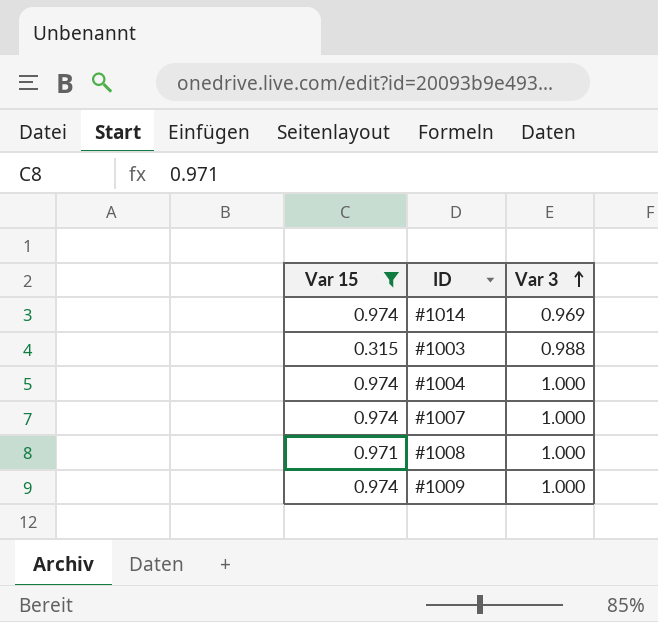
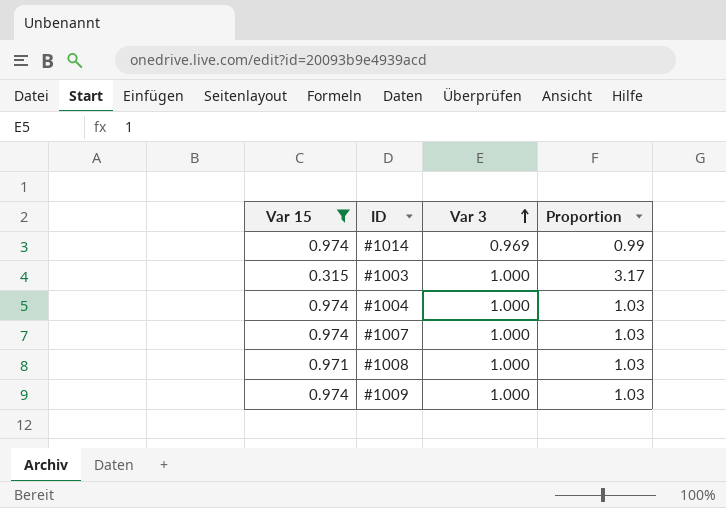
column Proportion | formula: none -> [Var 3] / [Var 15]
#1003 | Var 3: 0.988 -> 1.000

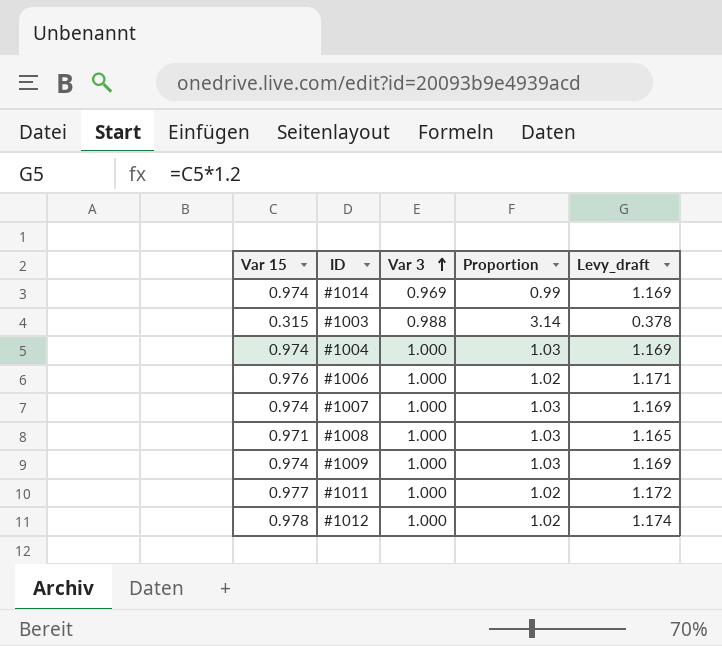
filter: Var 15 <= 0.974 -> none
column Levy_draft | formula: none -> [Var 15] * 1.2
#1003 | Var 3: 1.000 -> 0.988
#1003 | Proportion: 3.17 -> 3.14

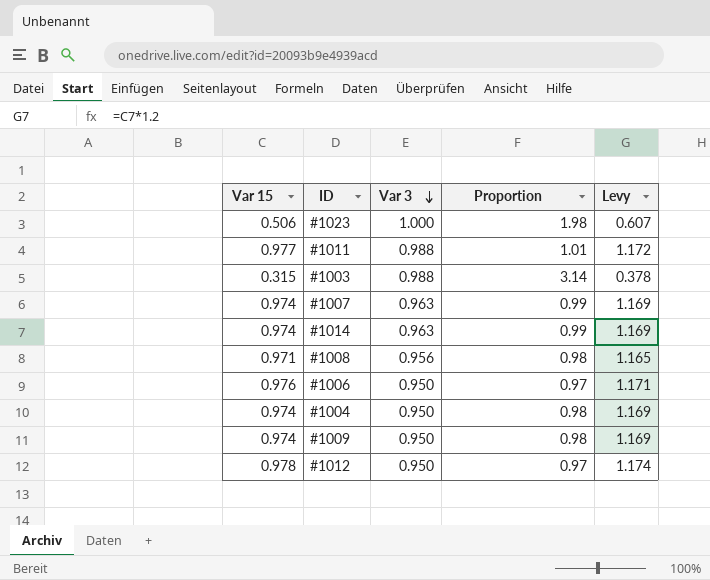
row order: Var 3 ascending -> Var 3 descending
column name: Levy_draft -> Levy
row #1023: none -> 0.506 | 1.000 | 1.98 | 0.607
#1011 | Var 3: 1.000 -> 0.988
#1011 | Proportion: 1.02 -> 1.01
#1007 | Var 3: 1.000 -> 0.963
#1007 | Proportion: 1.03 -> 0.99
#1014 | Var 3: 0.969 -> 0.963
#1008 | Var 3: 1.000 -> 0.956
#1008 | Proportion: 1.03 -> 0.98
#1006 | Var 3: 1.000 -> 0.950
#1006 | Proportion: 1.02 -> 0.97
#1004 | Var 3: 1.000 -> 0.950
#1004 | Proportion: 1.03 -> 0.98
#1009 | Var 3: 1.000 -> 0.950
#1009 | Proportion: 1.03 -> 0.98
#1012 | Var 3: 1.000 -> 0.950
#1012 | Proportion: 1.02 -> 0.97

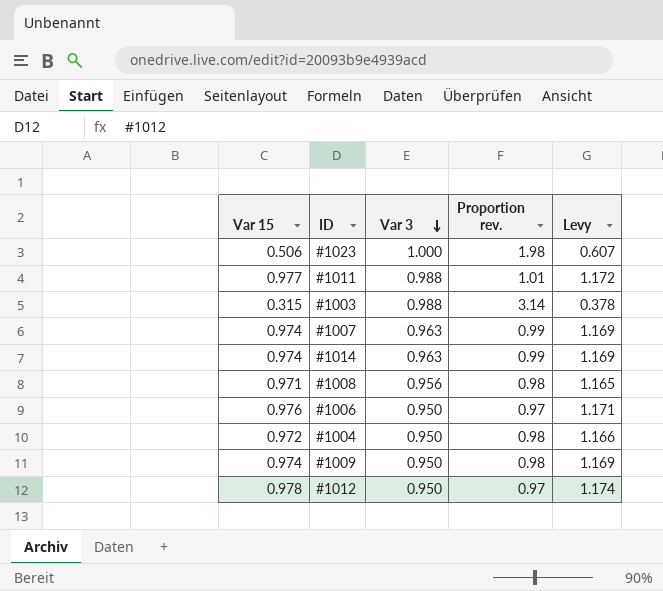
column name: Proportion -> Proportion rev.
#1004 | Var 15: 0.974 -> 0.972
#1004 | Levy: 1.169 -> 1.166

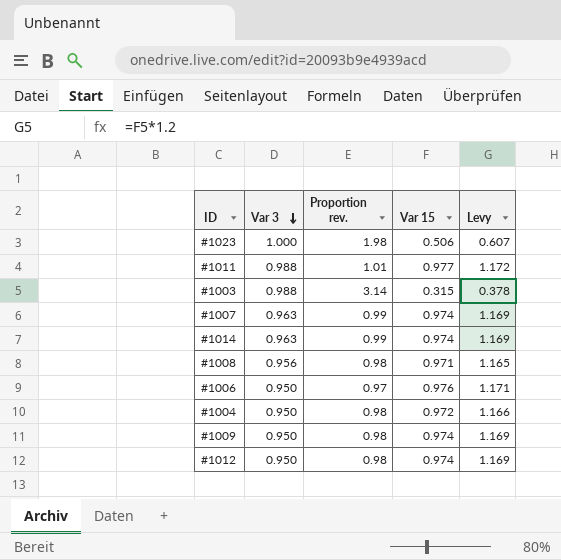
column Var 15 | position: 1 -> 4
#1012 | Proportion rev.: 0.97 -> 0.98
#1012 | Var 15: 0.978 -> 0.974
#1012 | Levy: 1.174 -> 1.169

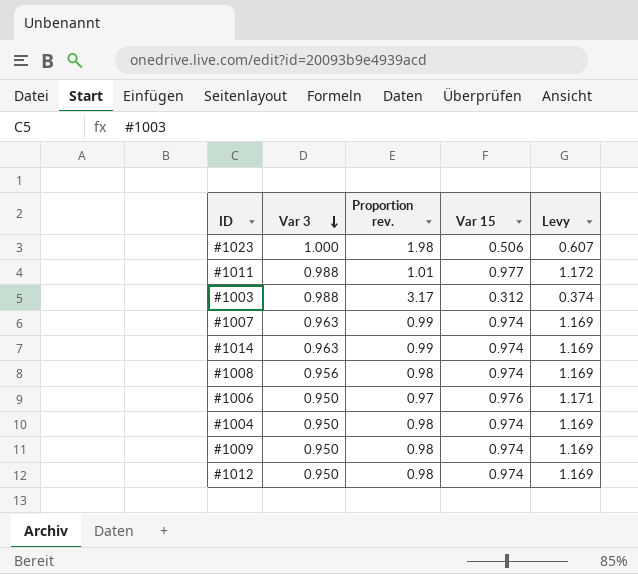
#1003 | Proportion rev.: 3.14 -> 3.17
#1003 | Var 15: 0.315 -> 0.312
#1003 | Levy: 0.378 -> 0.374
#1008 | Var 15: 0.971 -> 0.974
#1008 | Levy: 1.165 -> 1.169
#1004 | Var 15: 0.972 -> 0.974
#1004 | Levy: 1.166 -> 1.169

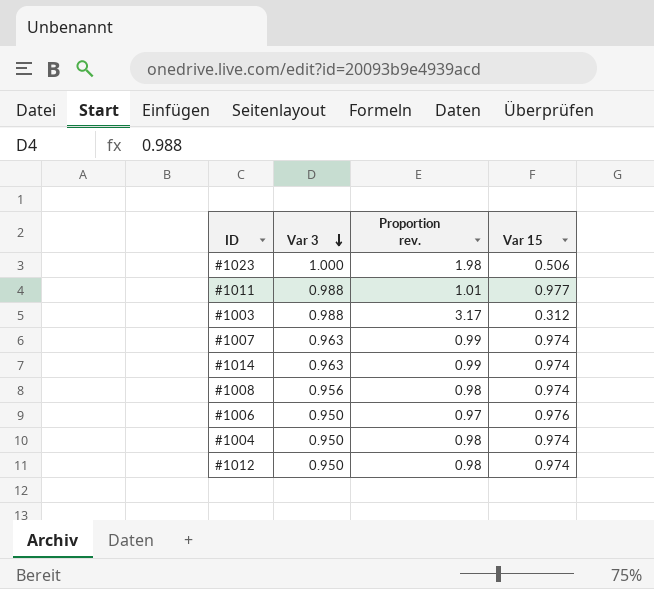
column Levy | formula: [Var 15] * 1.2 -> none
row #1009: 0.950 | 0.98 | 0.974 | 1.169 -> none

